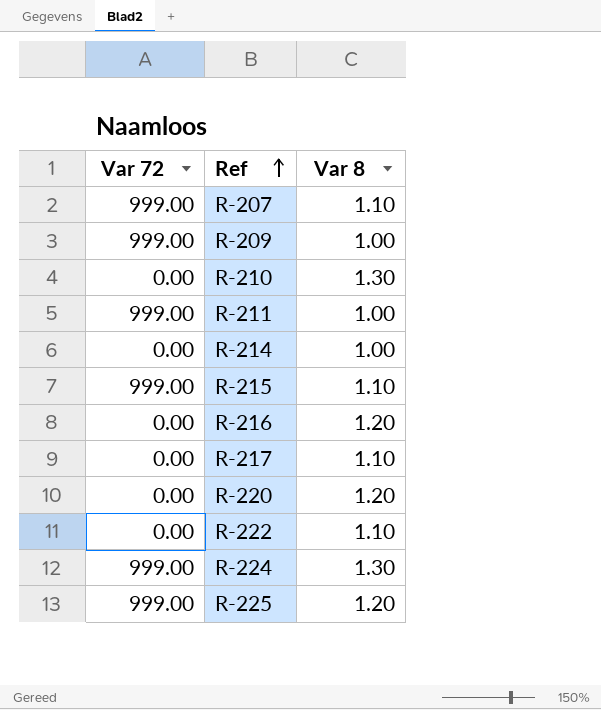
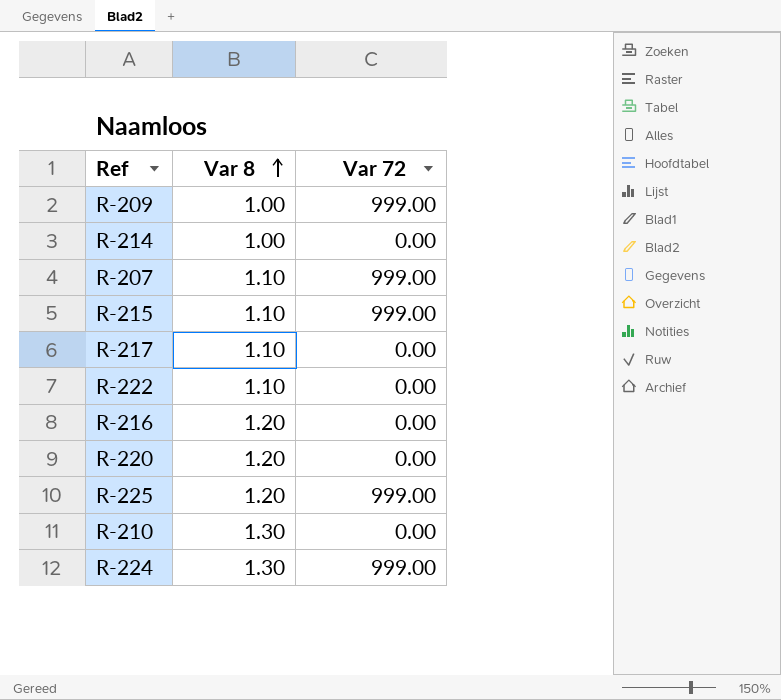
row order: Ref ascending -> Var 8 ascending
column Var 72 | position: 1 -> 3
row R-211: 999.00 | 1.00 -> none

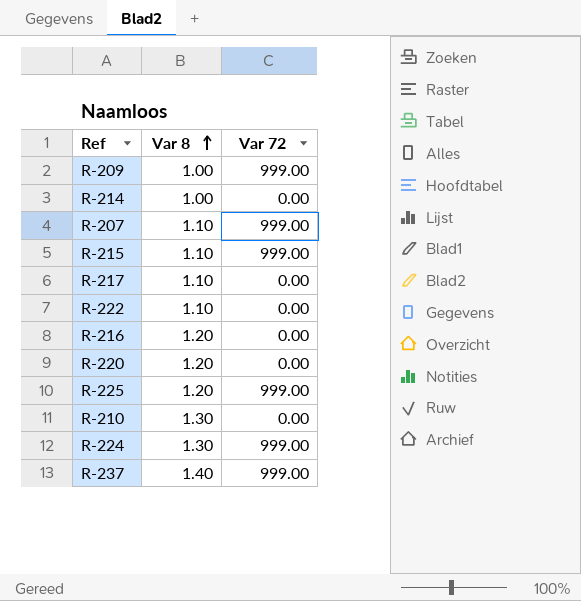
row R-237: none -> 1.40 | 999.00

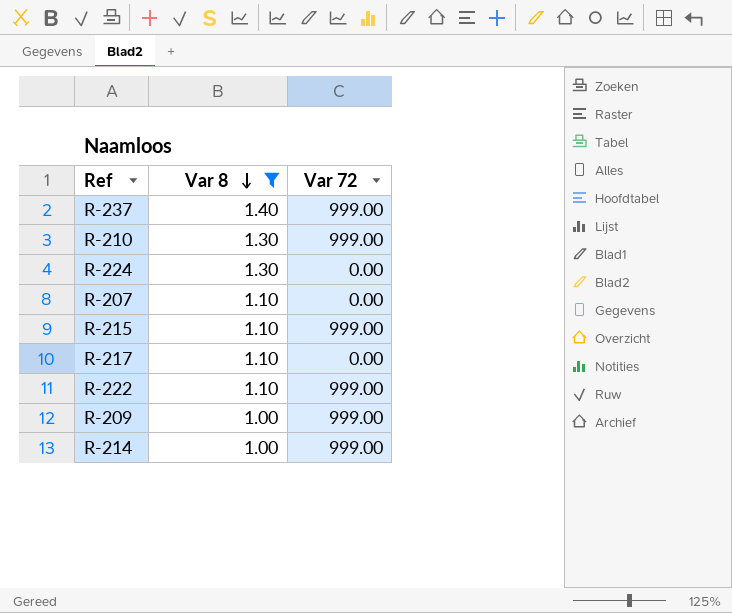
filter: none -> Var 8 != 1.20
row order: Var 8 ascending -> Var 8 descending
R-210 | Var 72: 0.00 -> 999.00
R-224 | Var 72: 999.00 -> 0.00
R-207 | Var 72: 999.00 -> 0.00
R-222 | Var 72: 0.00 -> 999.00
R-214 | Var 72: 0.00 -> 999.00

